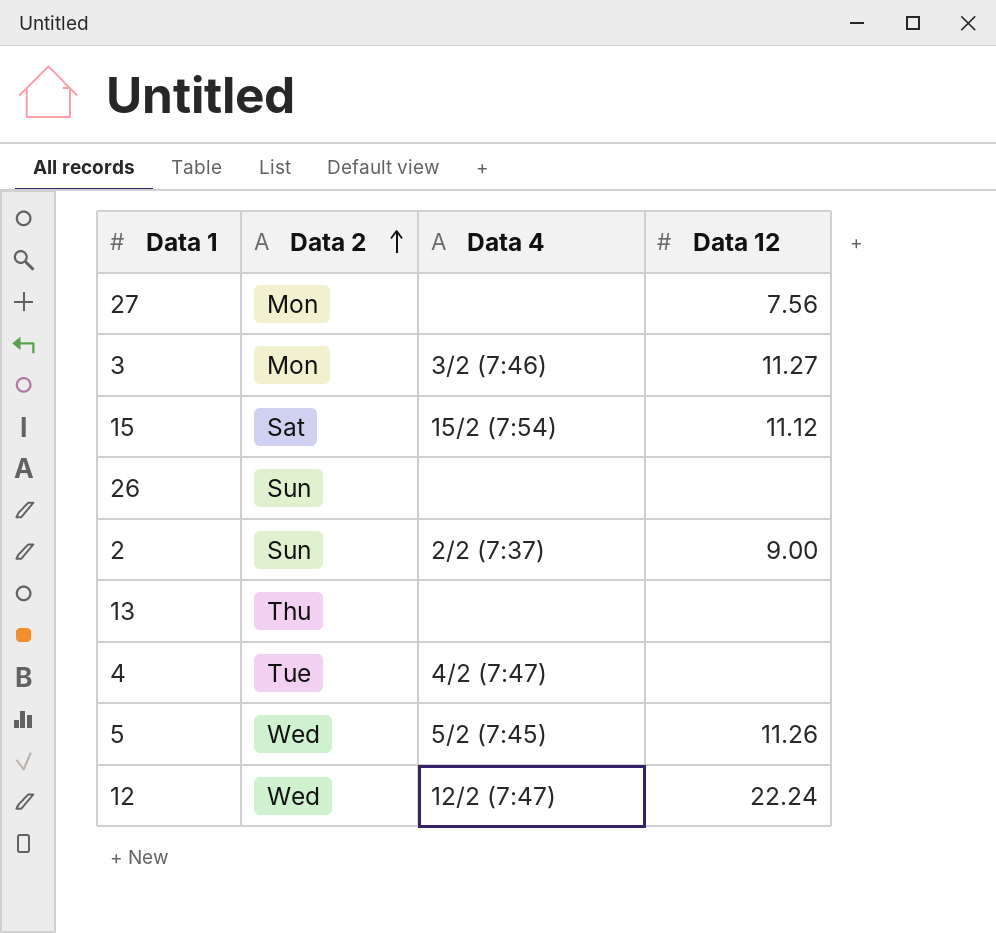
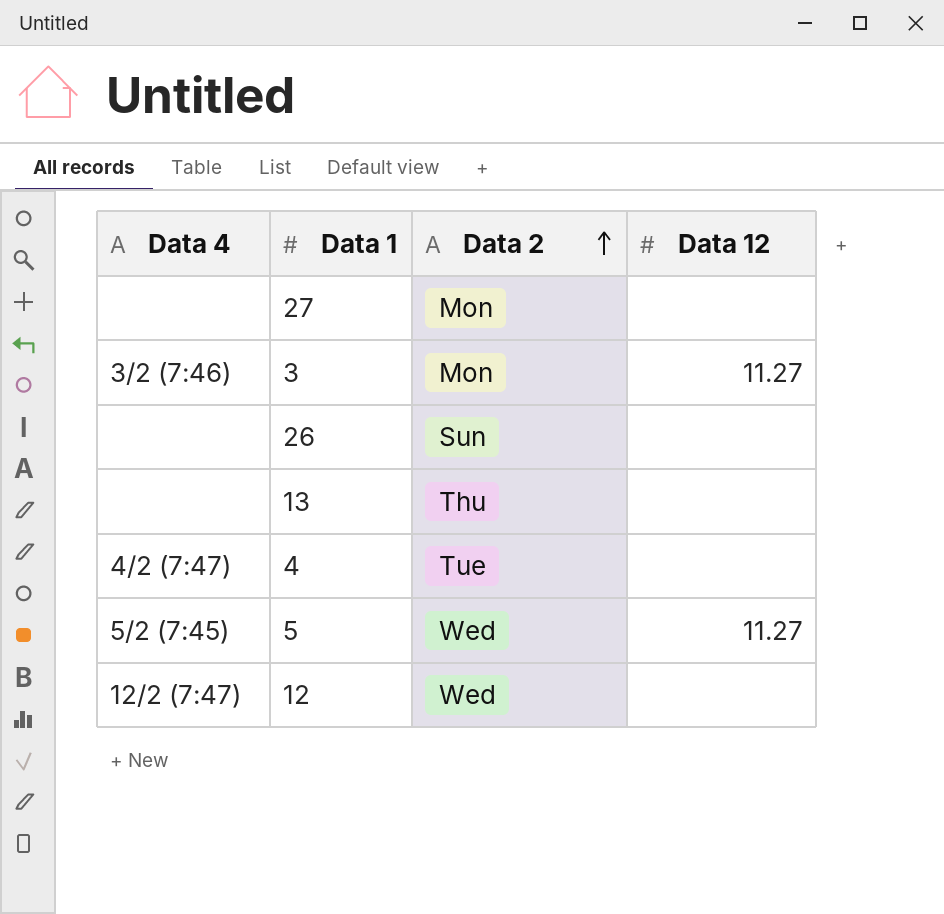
column Data 4 | position: 3 -> 1
row 15: Sat | 15/2 (7:54) | 11.12 -> none
row 2: Sun | 2/2 (7:37) | 9.00 -> none
27 | Data 12: 7.56 -> none
5 | Data 12: 11.26 -> 11.27
12 | Data 12: 22.24 -> none

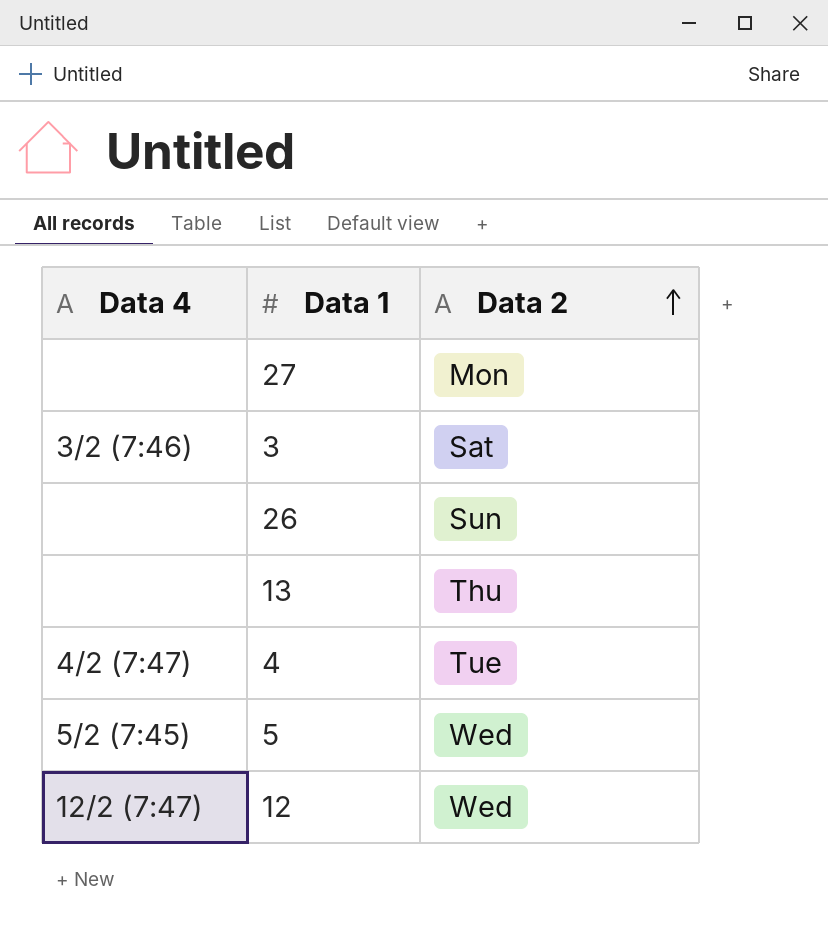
column Data 12 | position: 4 -> none
3 | Data 2: Mon -> Sat

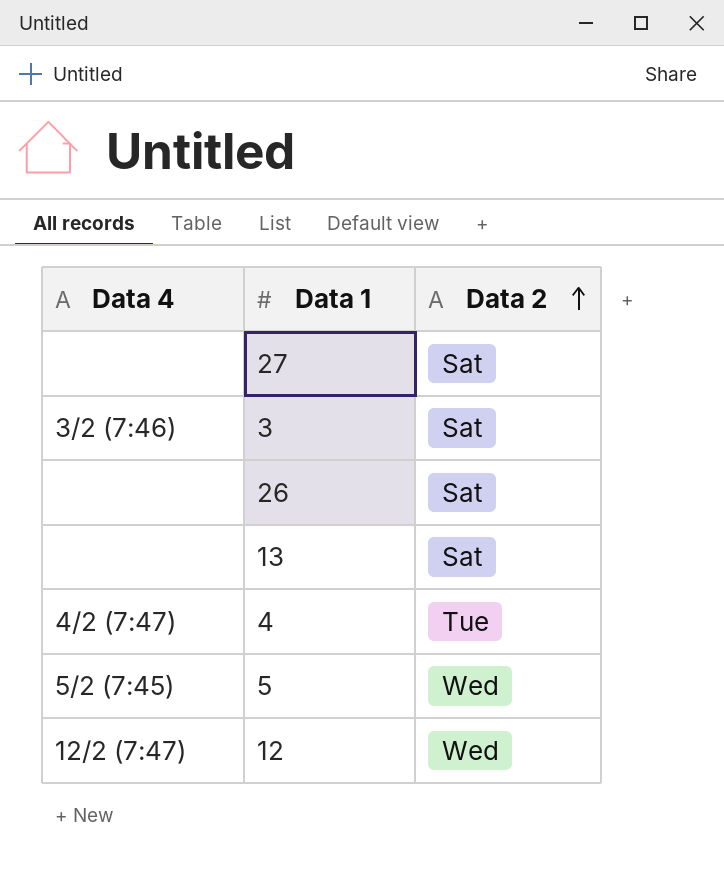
27 | Data 2: Mon -> Sat
26 | Data 2: Sun -> Sat
13 | Data 2: Thu -> Sat

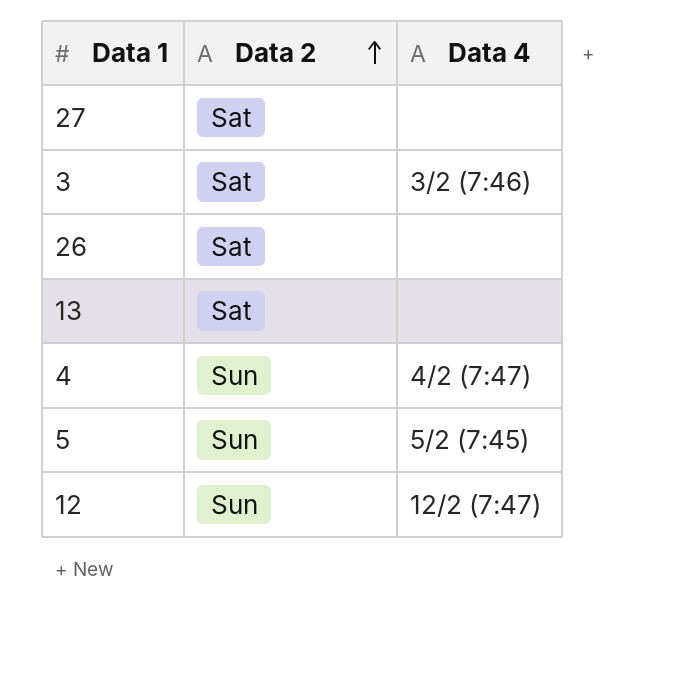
column Data 4 | position: 1 -> 3
4 | Data 2: Tue -> Sun
5 | Data 2: Wed -> Sun
12 | Data 2: Wed -> Sun

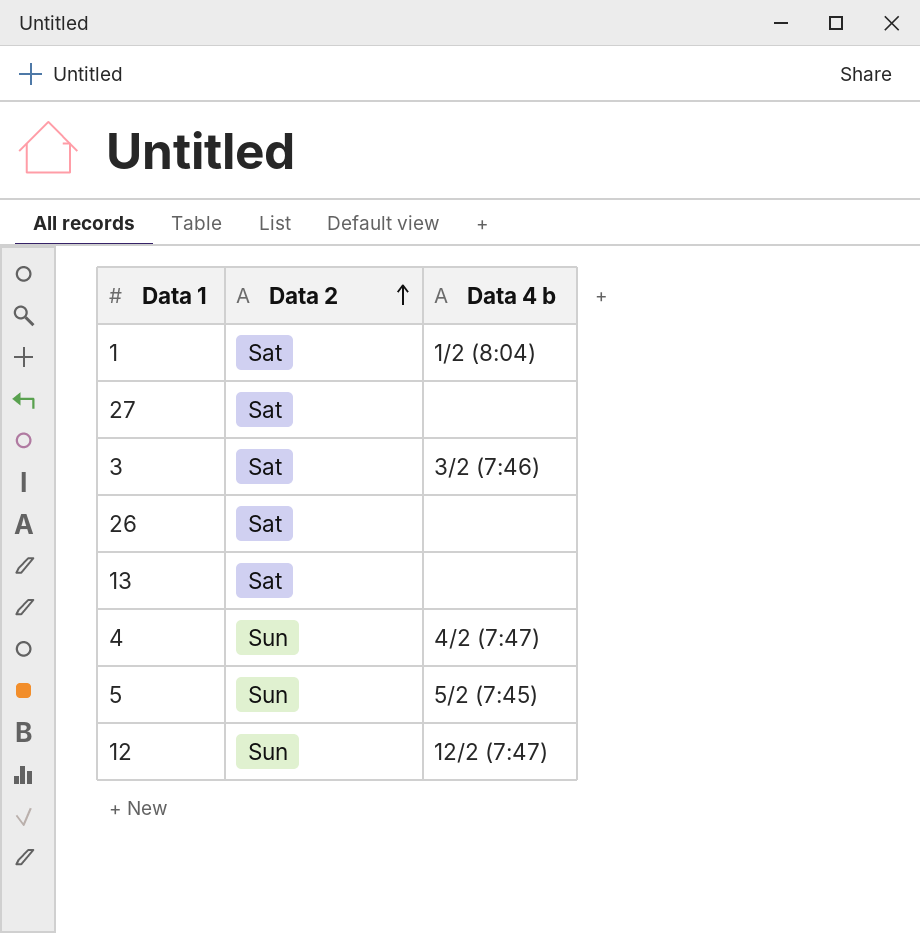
column name: Data 4 -> Data 4 b
row 1: none -> Sat | 1/2 (8:04)

